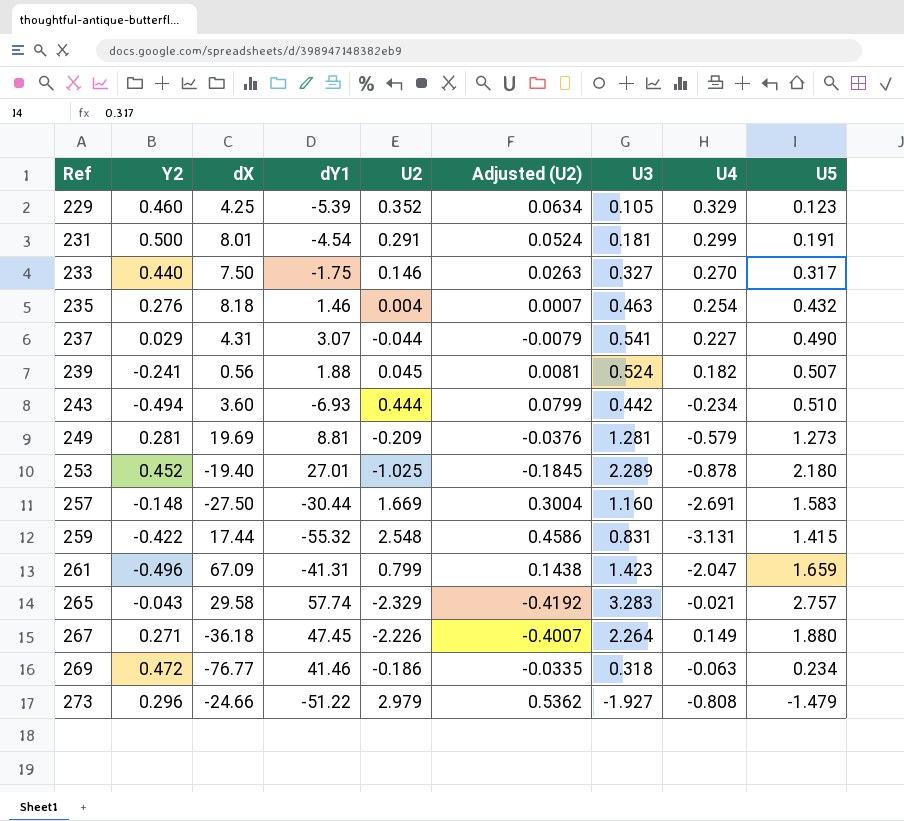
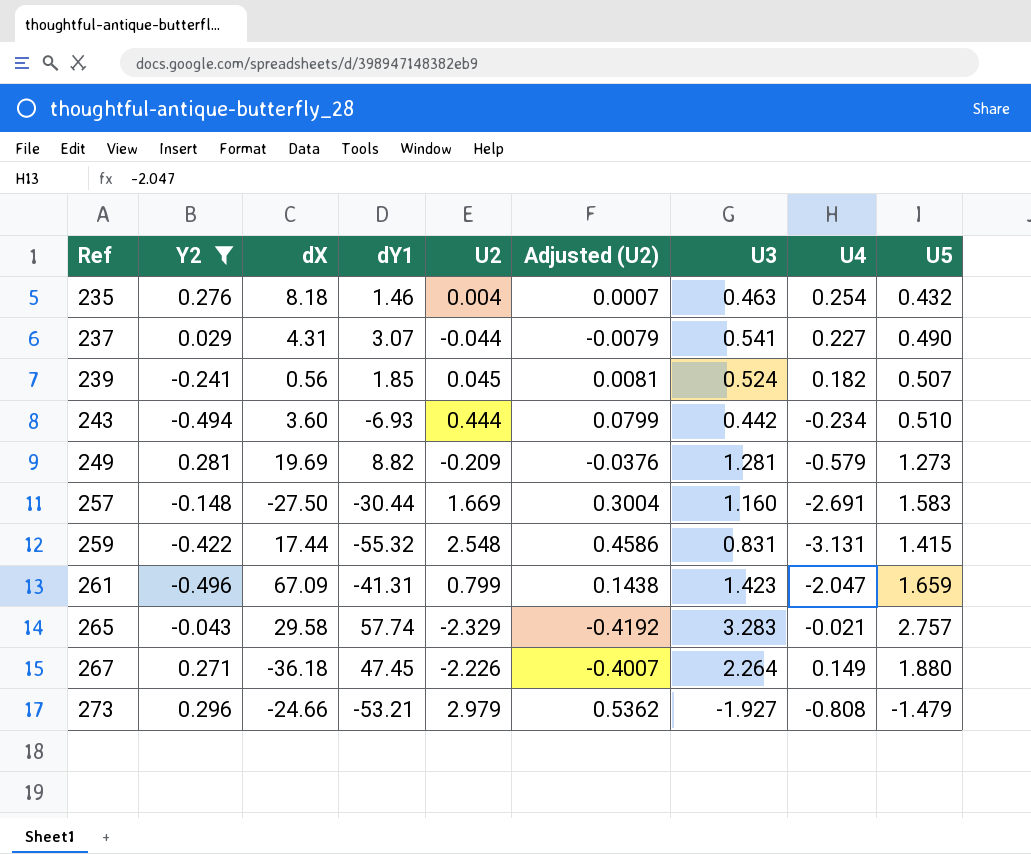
filter: none -> Y2 <= 0.296
239 | dY1: 1.88 -> 1.85
249 | dY1: 8.81 -> 8.82
273 | dY1: -51.22 -> -53.21

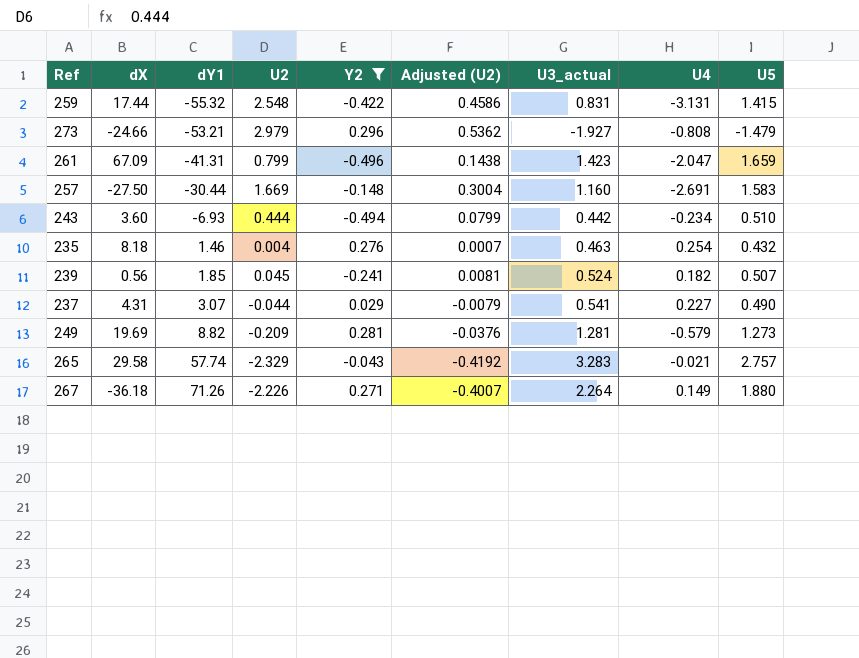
row order: Ref ascending -> dY1 ascending
column Y2 | position: 2 -> 5
column name: U3 -> U3_actual
267 | dY1: 47.45 -> 71.26

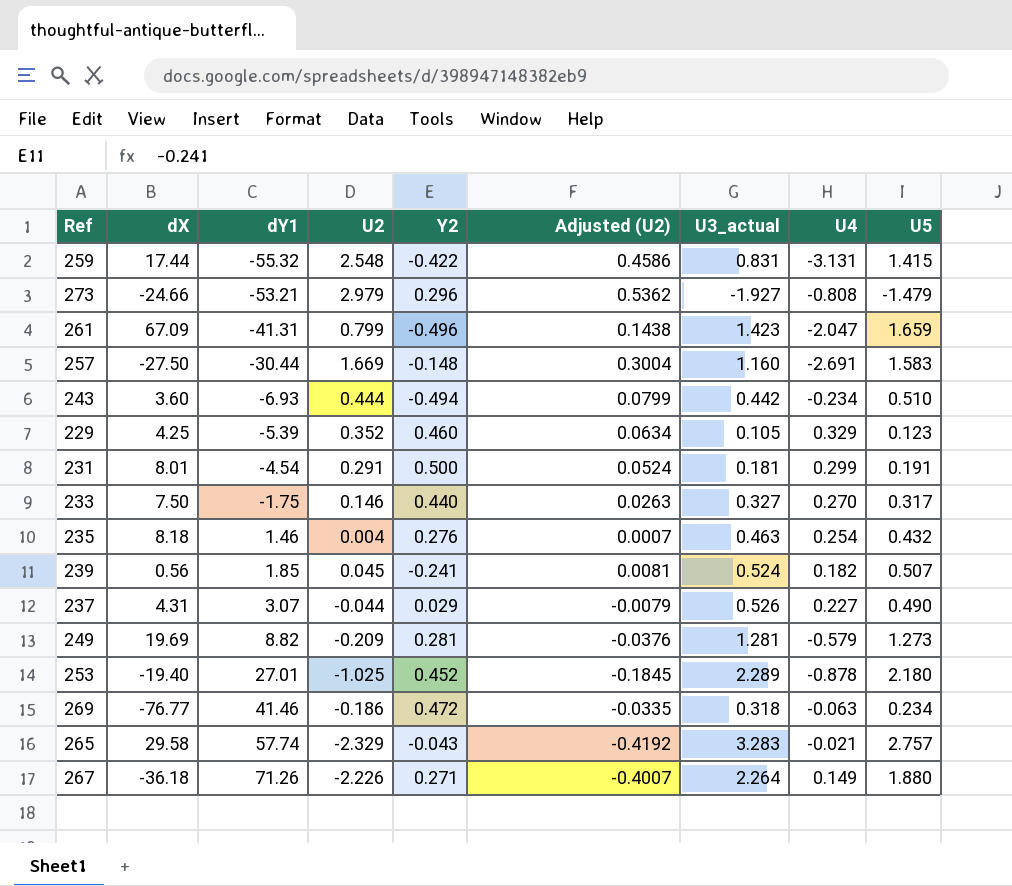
filter: Y2 <= 0.296 -> none
237 | U3_actual: 0.541 -> 0.526

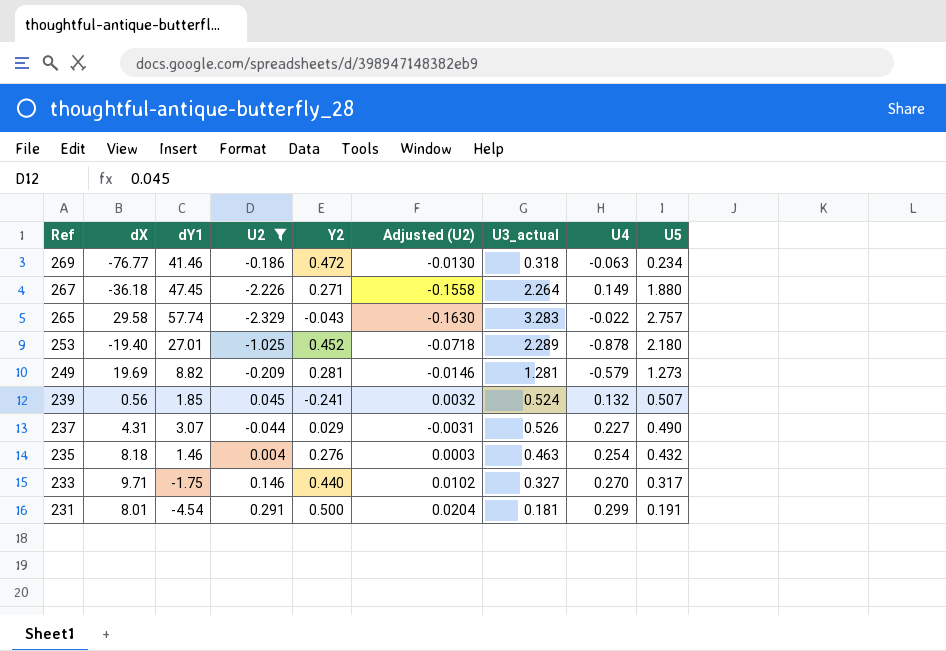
filter: none -> U2 <= 0.291
row order: dY1 ascending -> Ref descending
column Adjusted (U2) | formula: [U2] * 0.18 -> [U2] * 0.07
267 | dY1: 71.26 -> 47.45
265 | U4: -0.021 -> -0.022
239 | U4: 0.182 -> 0.132
233 | dX: 7.50 -> 9.71

